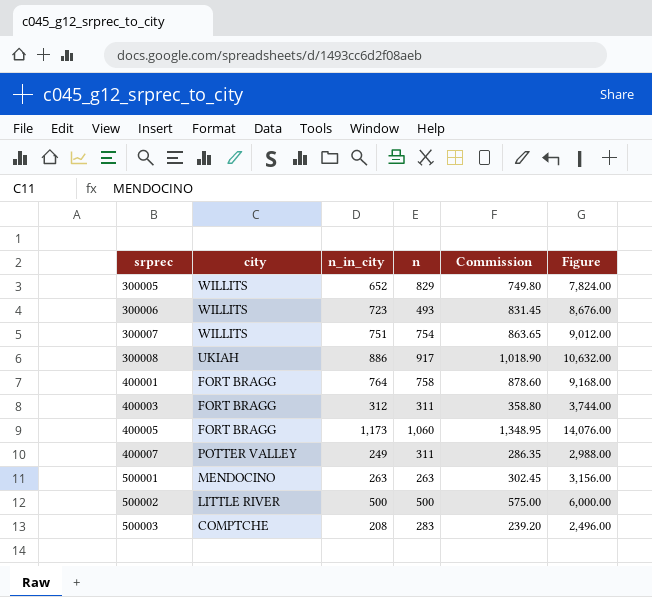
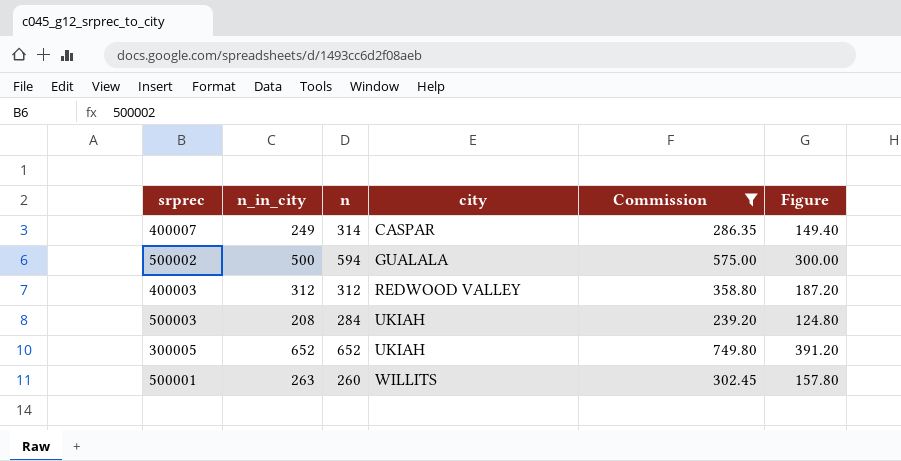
filter: none -> Commission <= 749.80
row order: srprec ascending -> city ascending
column city | position: 2 -> 4
column Figure | formula: [n_in_city] * 12 -> [n_in_city] * 0.6
400007 | n: 311 -> 314
400007 | city: POTTER VALLEY -> CASPAR
500002 | n: 500 -> 594
500002 | city: LITTLE RIVER -> GUALALA
400003 | n: 311 -> 312
400003 | city: FORT BRAGG -> REDWOOD VALLEY
500003 | n: 283 -> 284
500003 | city: COMPTCHE -> UKIAH
300005 | n: 829 -> 652
300005 | city: WILLITS -> UKIAH
500001 | n: 263 -> 260
500001 | city: MENDOCINO -> WILLITS

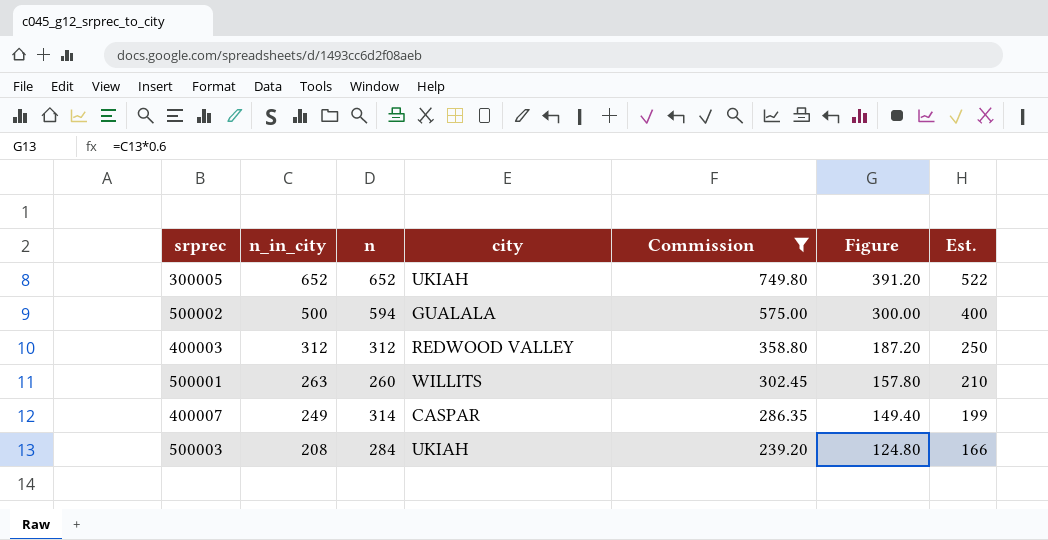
row order: city ascending -> n_in_city descending
column Est. | formula: none -> [n_in_city] * 0.8

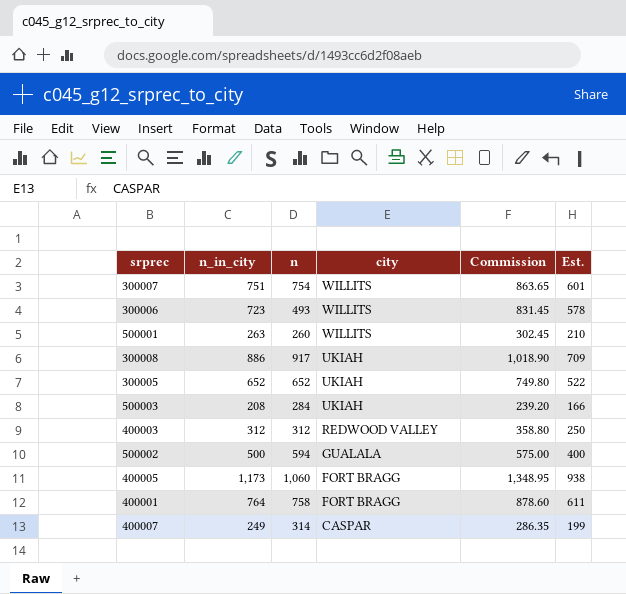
filter: Commission <= 749.80 -> none
row order: n_in_city descending -> city descending
column Figure | formula: [n_in_city] * 0.6 -> none

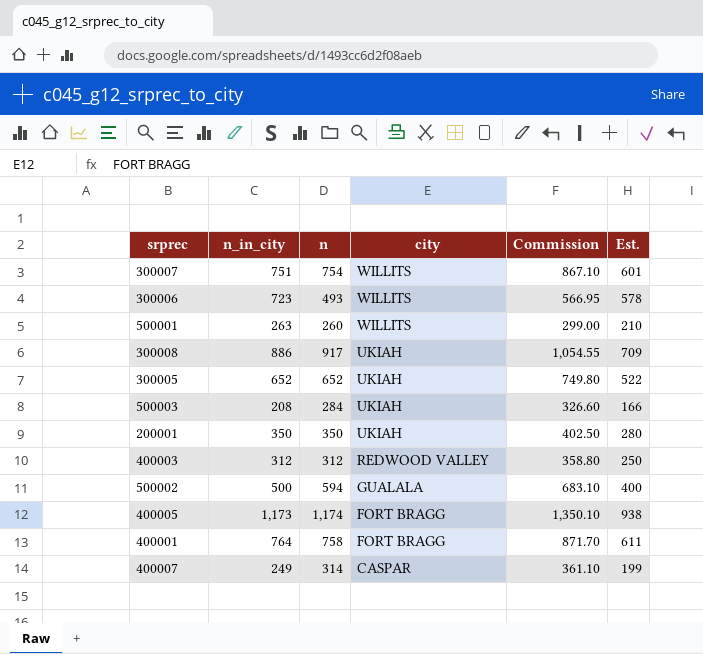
column Commission | formula: [n_in_city] * 1.15 -> [n] * 1.15
row 200001: none -> 350 | 350 | UKIAH | 402.50 | 280
400005 | n: 1,060 -> 1,174

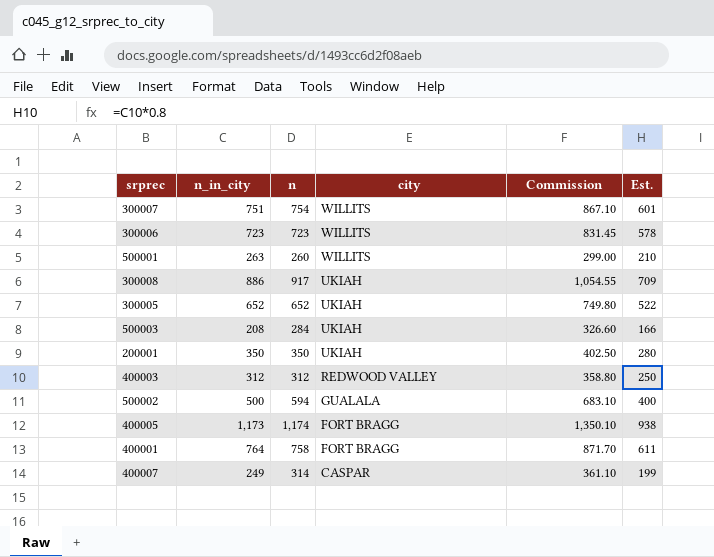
300006 | n: 493 -> 723
300006 | Commission: 566.95 -> 831.45

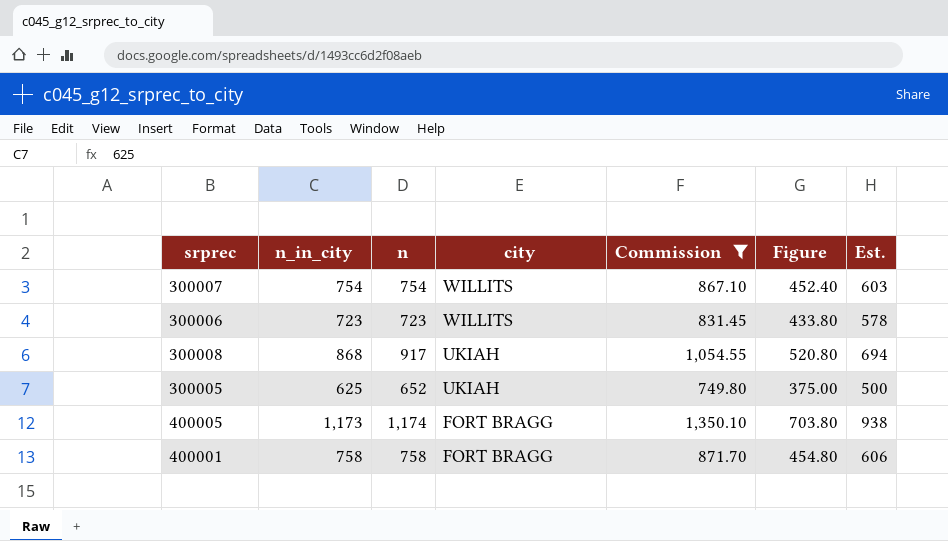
filter: none -> Commission >= 749.80
column Figure | formula: none -> [n_in_city] * 0.6
300007 | n_in_city: 751 -> 754
300007 | Est.: 601 -> 603
300008 | n_in_city: 886 -> 868
300008 | Est.: 709 -> 694
300005 | n_in_city: 652 -> 625
300005 | Est.: 522 -> 500
400001 | n_in_city: 764 -> 758
400001 | Est.: 611 -> 606

